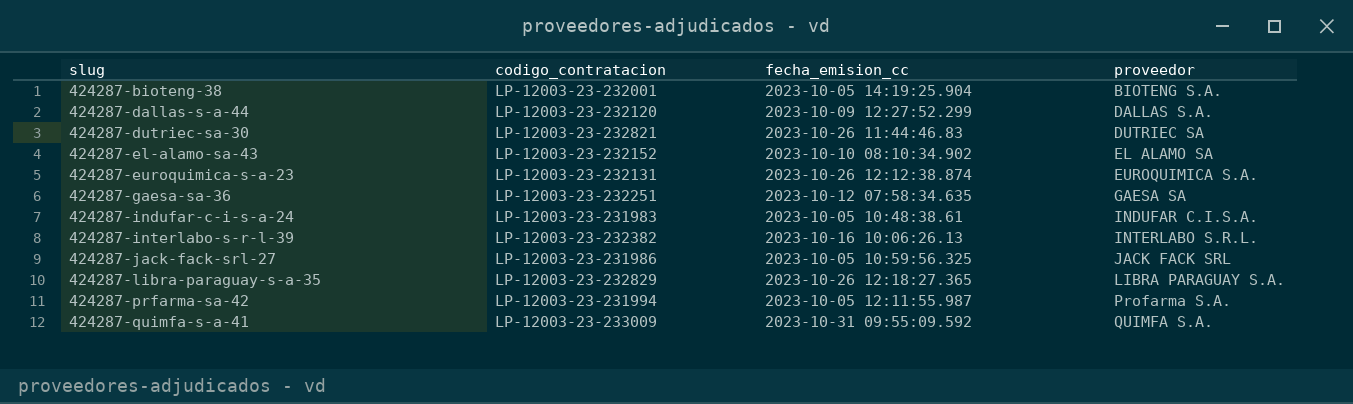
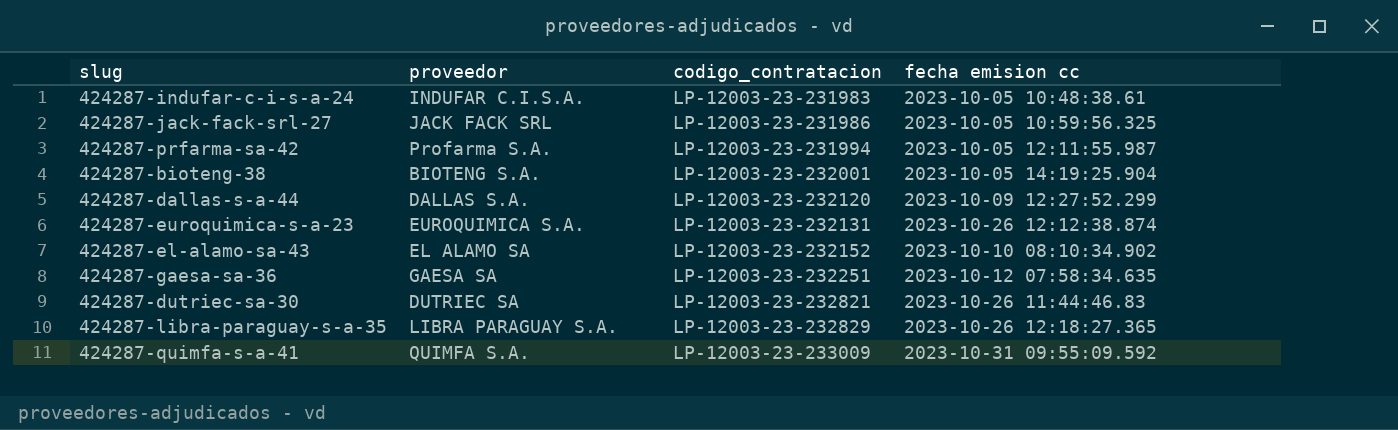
row order: slug ascending -> codigo_contratacion ascending
column proveedor | position: 4 -> 2
column name: fecha_emision_cc -> fecha emision cc
row 424287-interlabo-s-r-l-39: LP-12003-23-232382 | 2023-10-16 10:06:26.13 | INTERLABO S.R.L. -> none

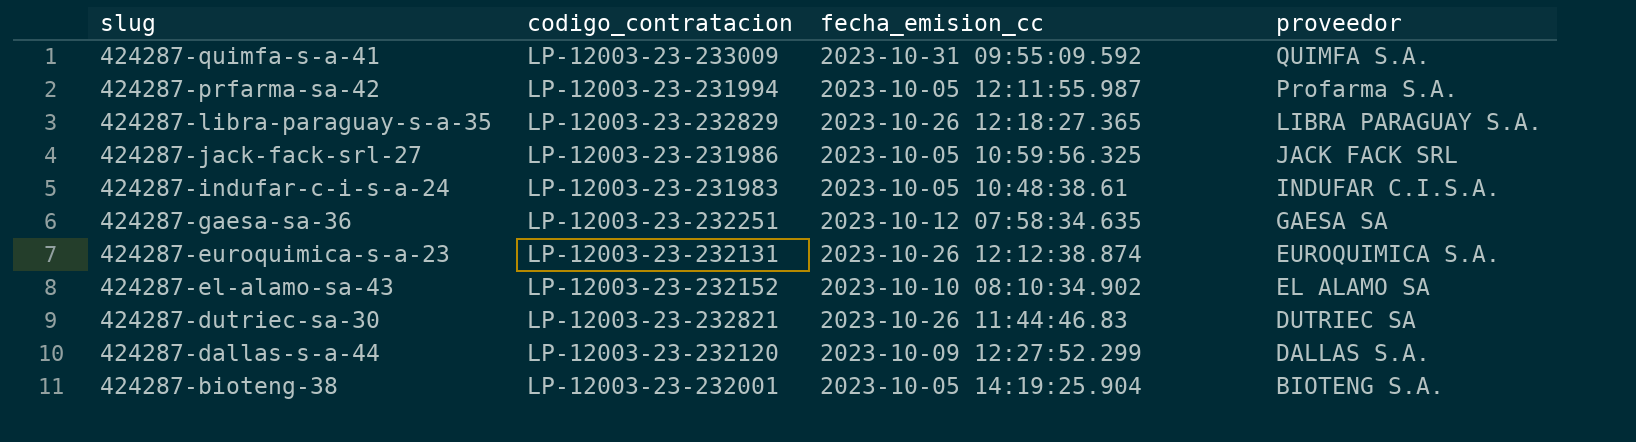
row order: codigo_contratacion ascending -> slug descending
column name: fecha emision cc -> fecha_emision_cc
column proveedor | position: 2 -> 4

